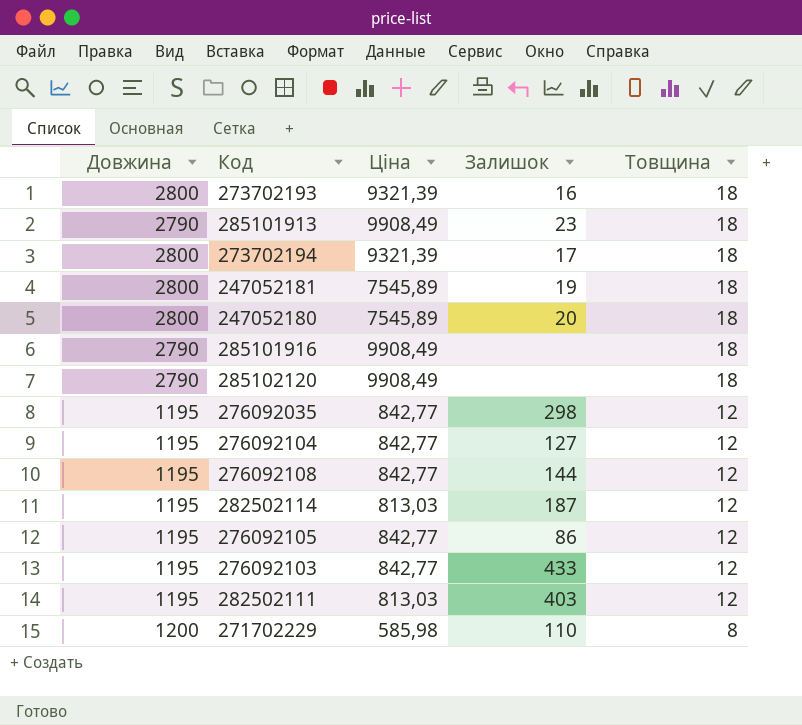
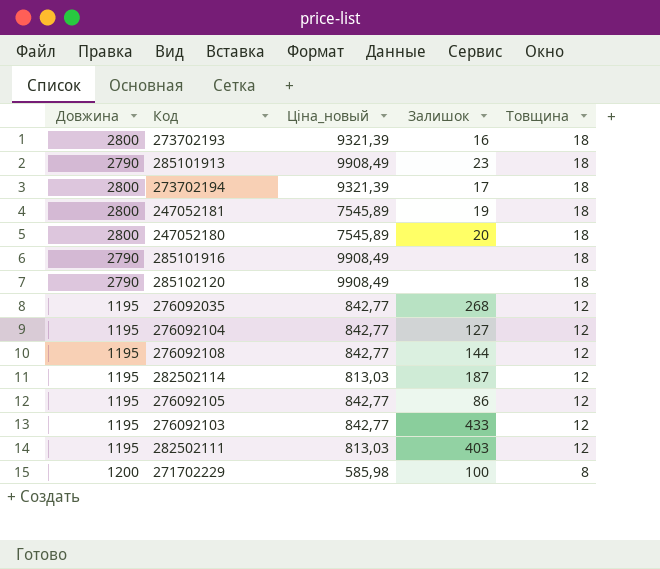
column name: Ціна -> Ціна_новый
276092035 | Залишок: 298 -> 268
271702229 | Залишок: 110 -> 100

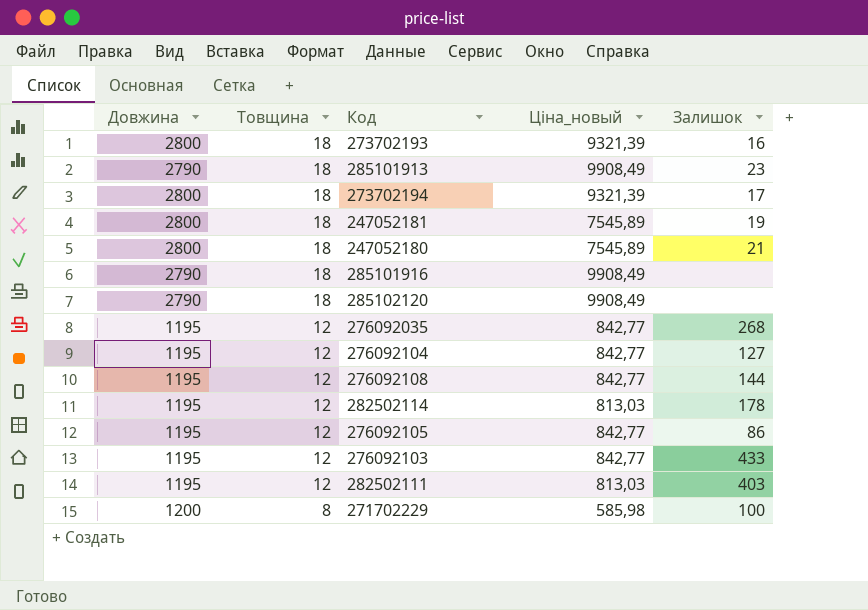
column Товщина | position: 5 -> 2
247052180 | Залишок: 20 -> 21
282502114 | Залишок: 187 -> 178

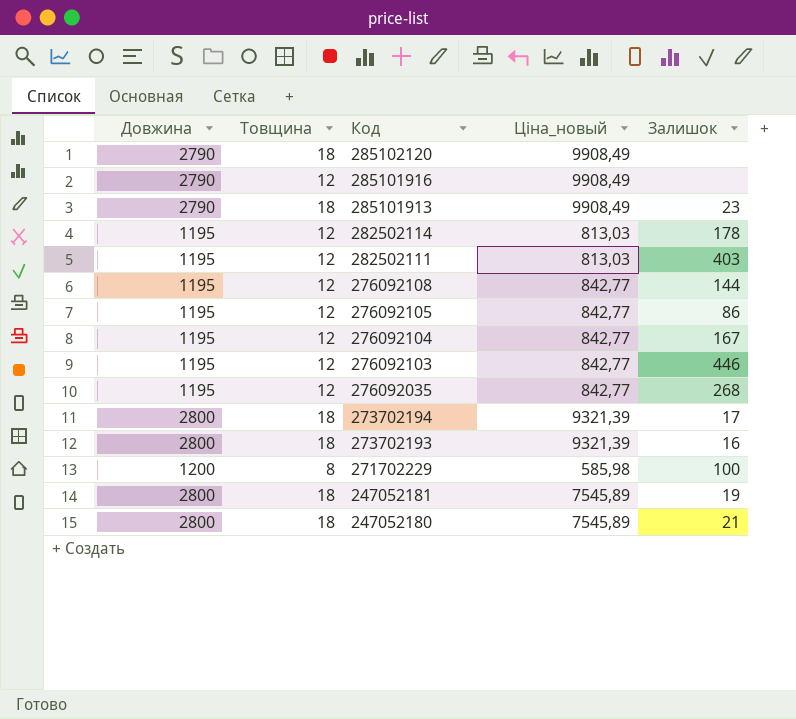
row order: Товщина descending -> Код descending
285101916 | Товщина: 18 -> 12
276092104 | Залишок: 127 -> 167
276092103 | Залишок: 433 -> 446

